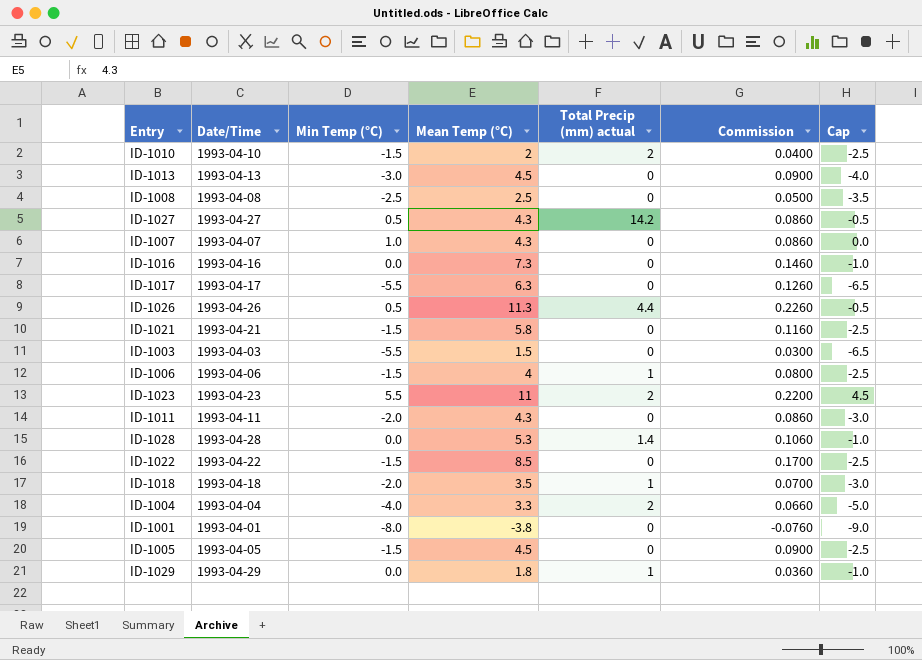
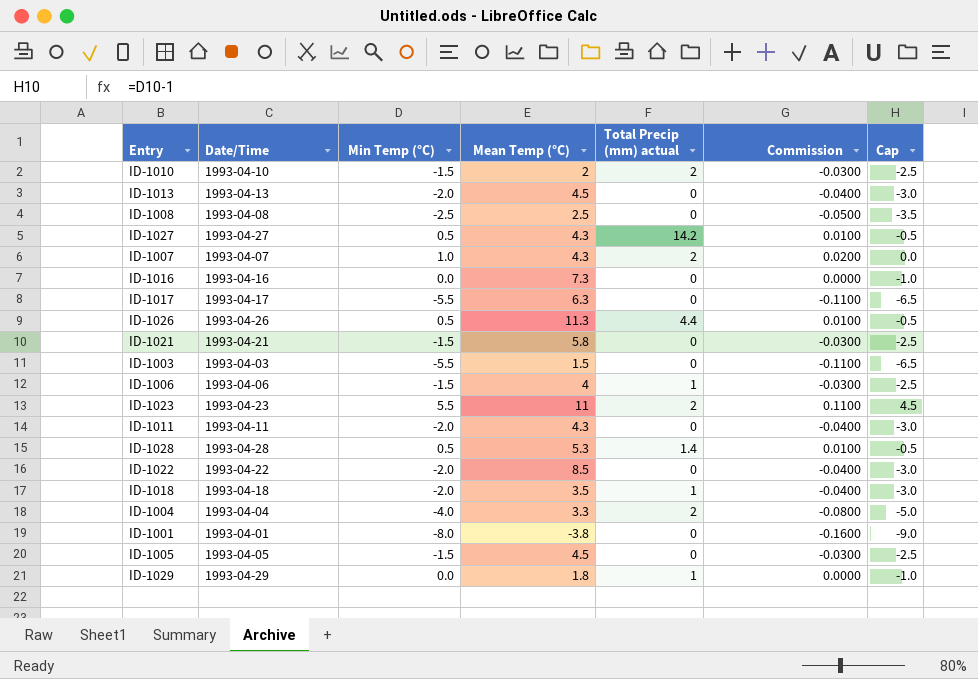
column Commission | formula: [Mean Temp (°C)] * 0.02 -> [Min Temp (°C)] * 0.02
ID-1013 | Min Temp (°C): -3.0 -> -2.0
ID-1013 | Cap: -4.0 -> -3.0
ID-1007 | Total Precip (mm) actual: 0 -> 2
ID-1028 | Min Temp (°C): 0.0 -> 0.5
ID-1028 | Cap: -1.0 -> -0.5
ID-1022 | Min Temp (°C): -1.5 -> -2.0
ID-1022 | Cap: -2.5 -> -3.0

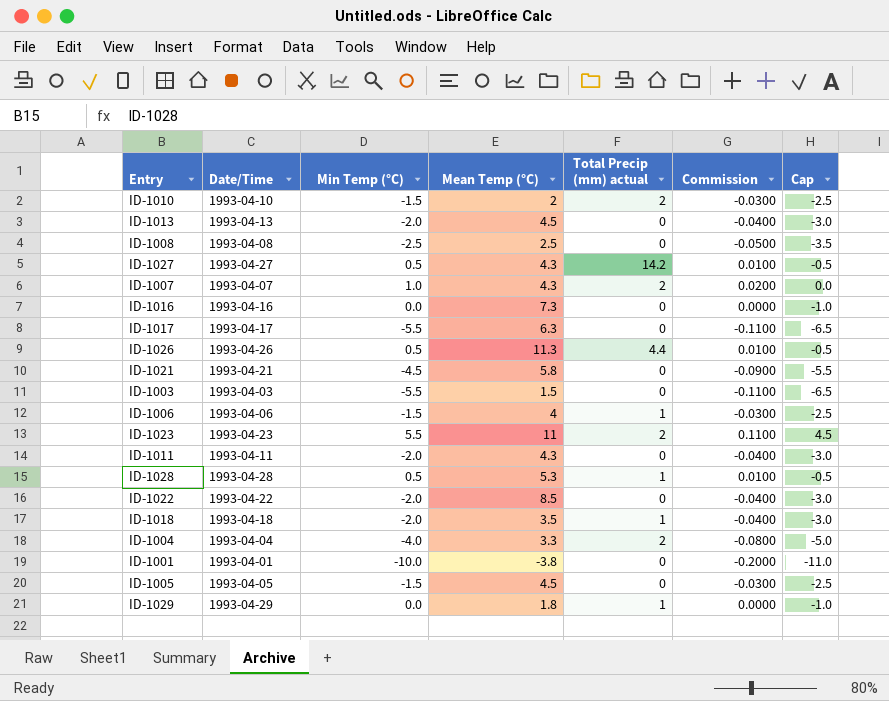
ID-1021 | Min Temp (°C): -1.5 -> -4.5
ID-1021 | Commission: -0.0300 -> -0.0900
ID-1021 | Cap: -2.5 -> -5.5
ID-1028 | Total Precip (mm) actual: 1.4 -> 1
ID-1001 | Min Temp (°C): -8.0 -> -10.0
ID-1001 | Commission: -0.1600 -> -0.2000
ID-1001 | Cap: -9.0 -> -11.0

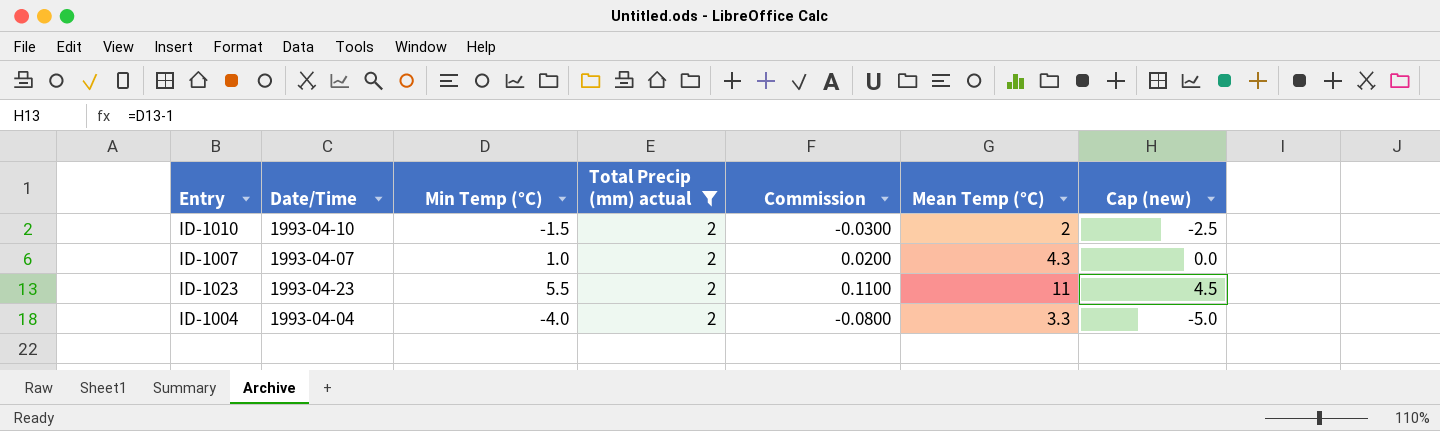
filter: none -> Total Precip (mm) actual = 2
column Mean Temp (°C) | position: 4 -> 6
column name: Cap -> Cap (new)

